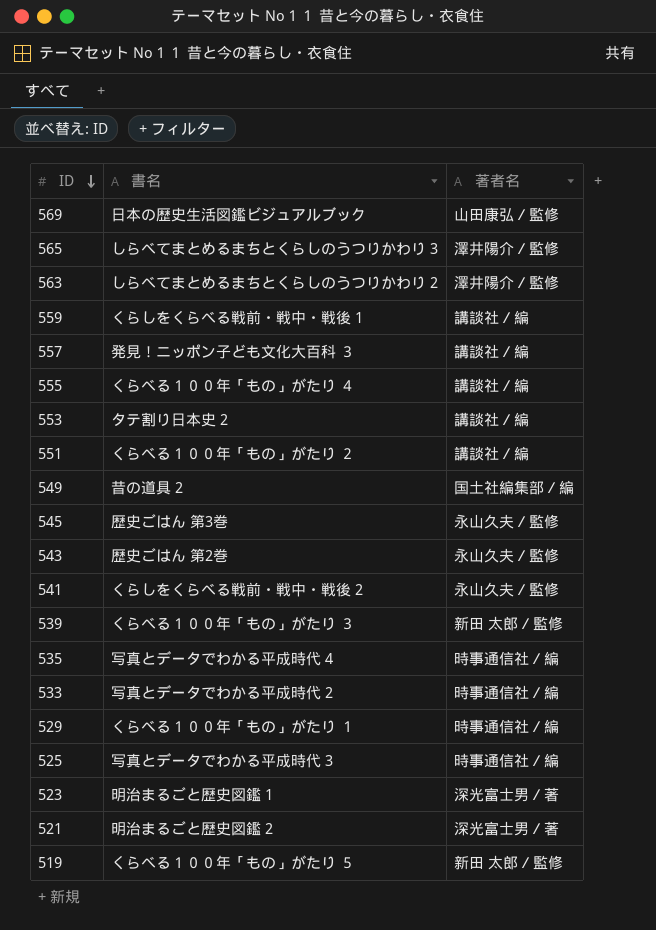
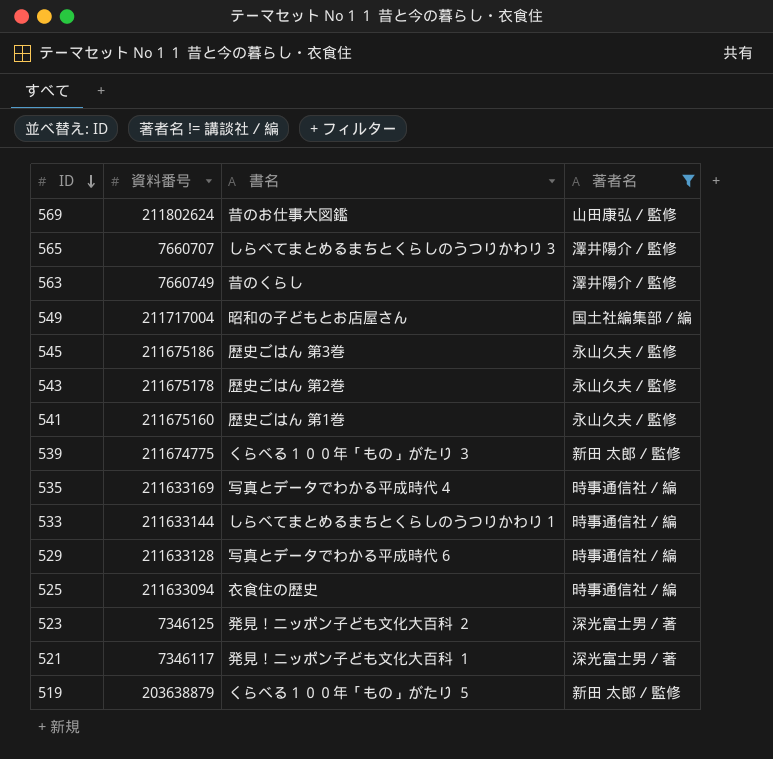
filter: none -> 著者名 != 講談社／編
column 資料番号 | position: none -> 2
569 | 書名: 日本の歴史生活図鑑ビジュアルブック -> 昔のお仕事大図鑑
563 | 書名: しらべてまとめるまちとくらしのうつりかわり 2 -> 昔のくらし
549 | 書名: 昔の道具 2 -> 昭和の子どもとお店屋さん
541 | 書名: くらしをくらべる戦前・戦中・戦後 2 -> 歴史ごはん 第1巻
533 | 書名: 写真とデータでわかる平成時代 2 -> しらべてまとめるまちとくらしのうつりかわり 1
529 | 書名: くらべる１００年「もの」がたり １ -> 写真とデータでわかる平成時代 6
525 | 書名: 写真とデータでわかる平成時代 3 -> 衣食住の歴史
523 | 書名: 明治まるごと歴史図鑑 1 -> 発見！ニッポン子ども文化大百科 ２
521 | 書名: 明治まるごと歴史図鑑 2 -> 発見！ニッポン子ども文化大百科 １

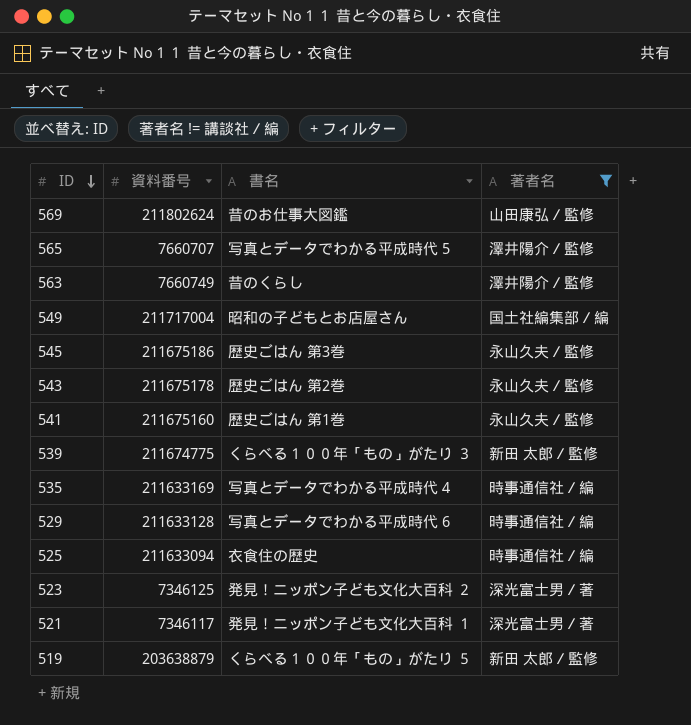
row 533: 211633144 | しらべてまとめるまちとくらしのうつりかわり 1 | 時事通信社／編 -> none
565 | 書名: しらべてまとめるまちとくらしのうつりかわり 3 -> 写真とデータでわかる平成時代 5

